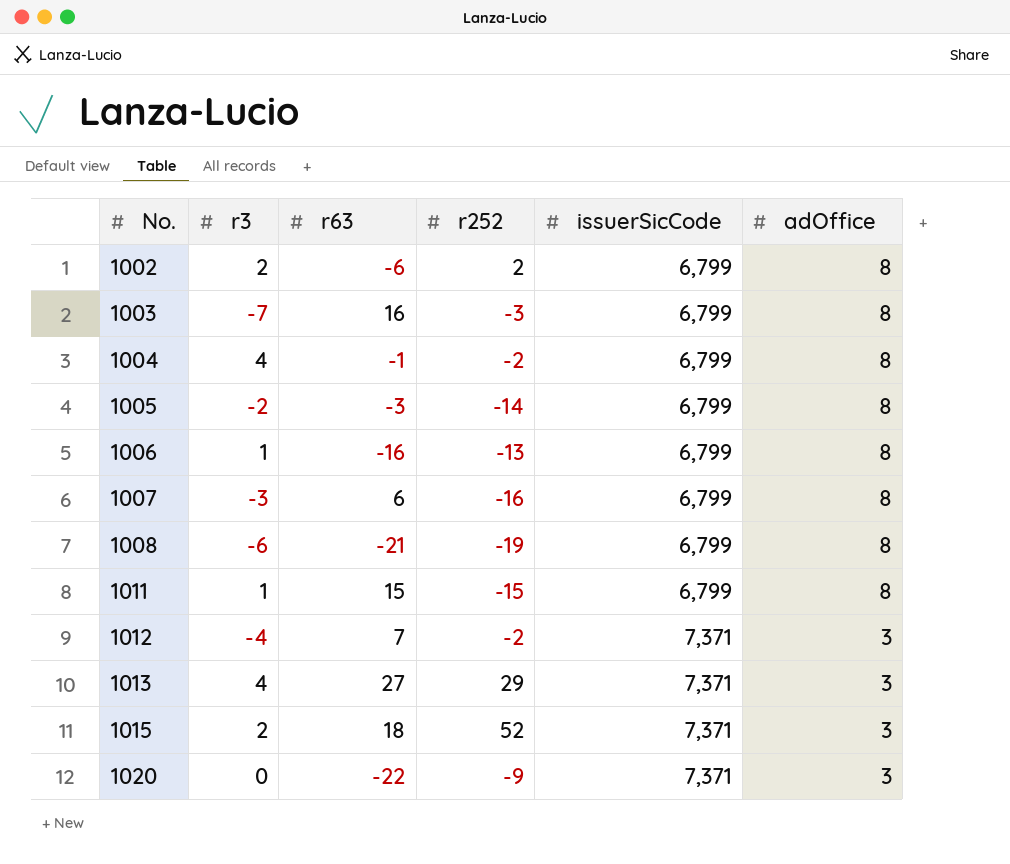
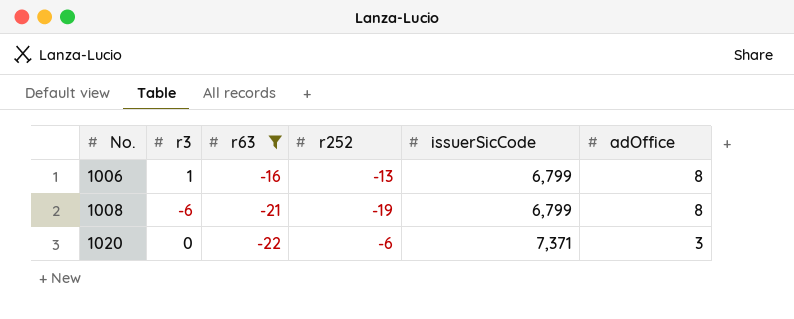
filter: none -> r63 <= -16
1020 | r252: -9 -> -6

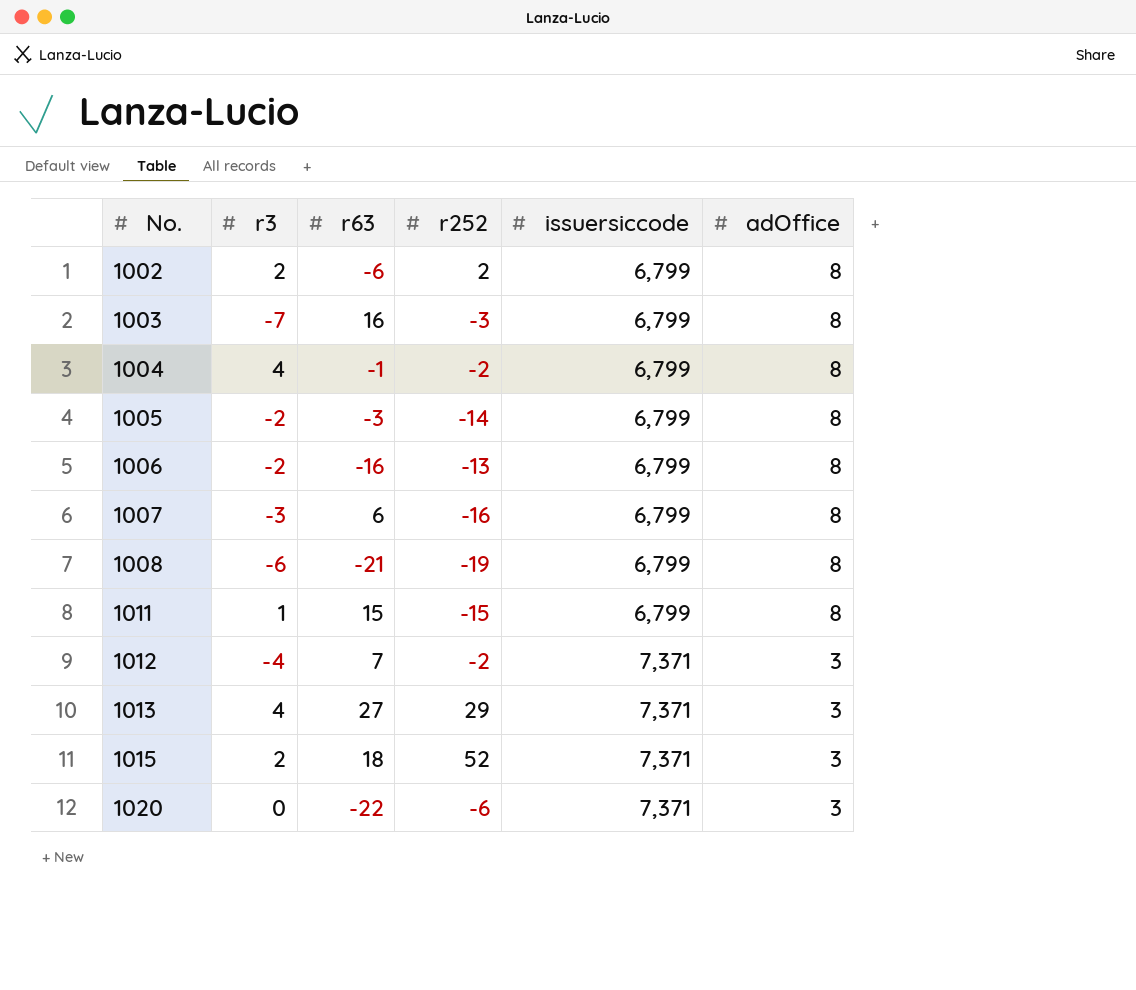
filter: r63 <= -16 -> none
column name: issuerSicCode -> issuersiccode
1006 | r3: 1 -> -2

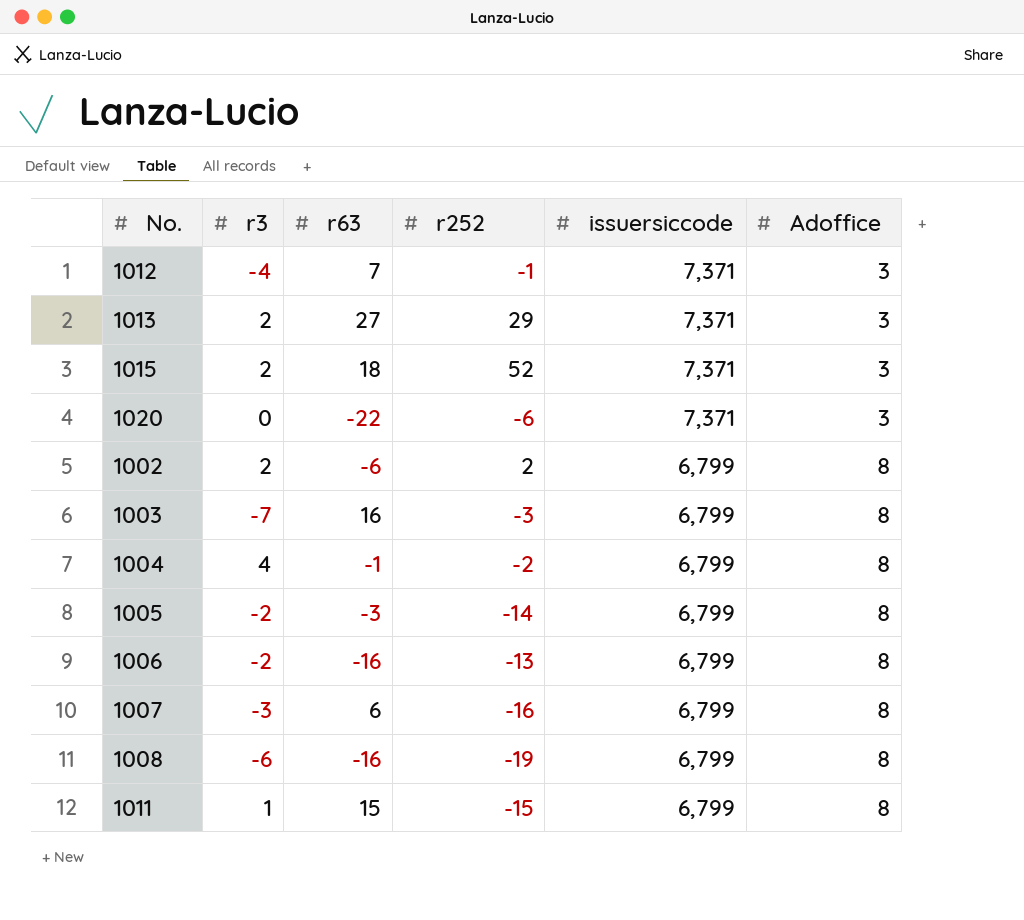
row order: No. ascending -> issuersiccode descending
column name: adOffice -> Adoffice
1012 | r252: -2 -> -1
1013 | r3: 4 -> 2
1008 | r63: -21 -> -16

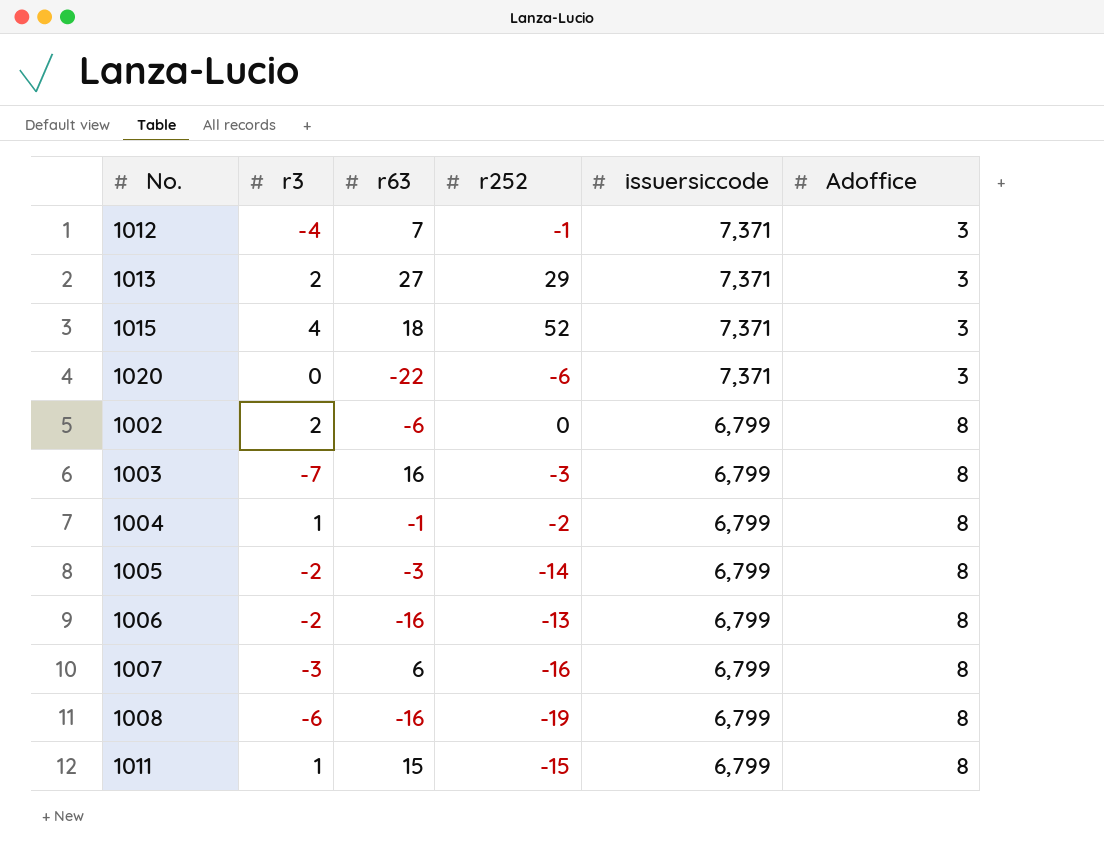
1015 | r3: 2 -> 4
1002 | r252: 2 -> 0
1004 | r3: 4 -> 1

